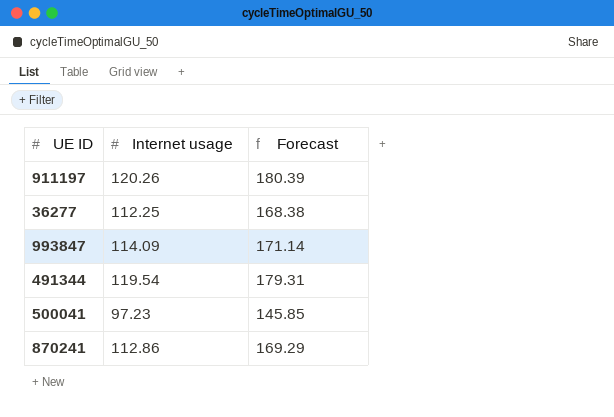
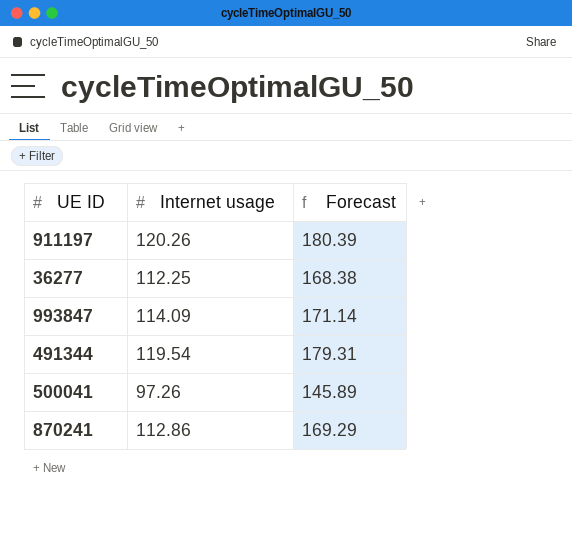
500041 | Internet usage: 97.23 -> 97.26
500041 | Forecast: 145.85 -> 145.89

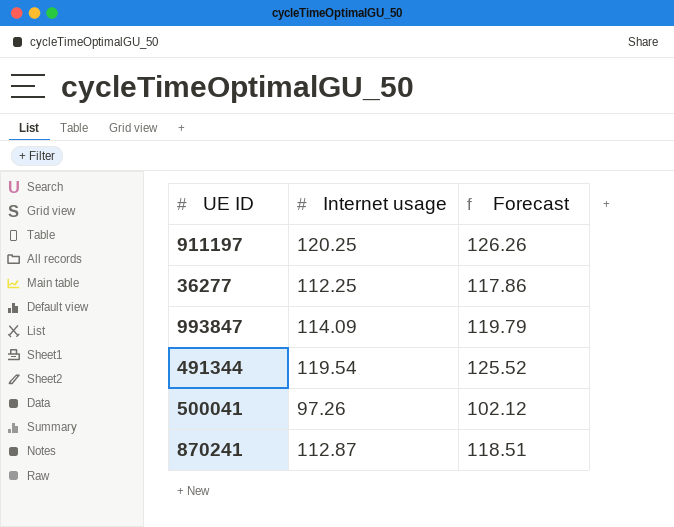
column Forecast | formula: [Internet usage] * 1.5 -> [Internet usage] * 1.05
911197 | Internet usage: 120.26 -> 120.25
870241 | Internet usage: 112.86 -> 112.87

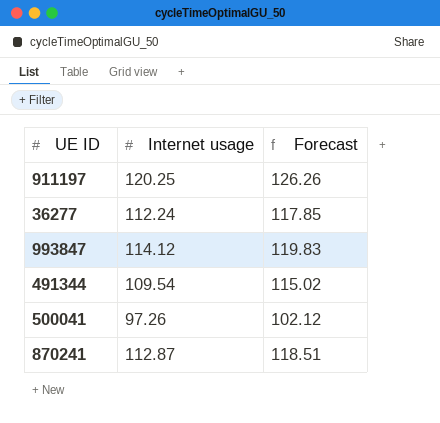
36277 | Internet usage: 112.25 -> 112.24
36277 | Forecast: 117.86 -> 117.85
993847 | Internet usage: 114.09 -> 114.12
993847 | Forecast: 119.79 -> 119.83
491344 | Internet usage: 119.54 -> 109.54
491344 | Forecast: 125.52 -> 115.02

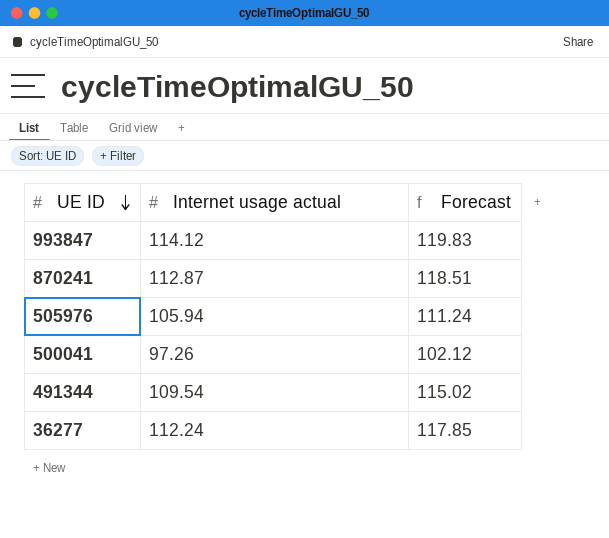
row order: none -> UE ID descending
column name: Internet usage -> Internet usage actual
row 911197: 120.25 | 126.26 -> none
row 505976: none -> 105.94 | 111.24

